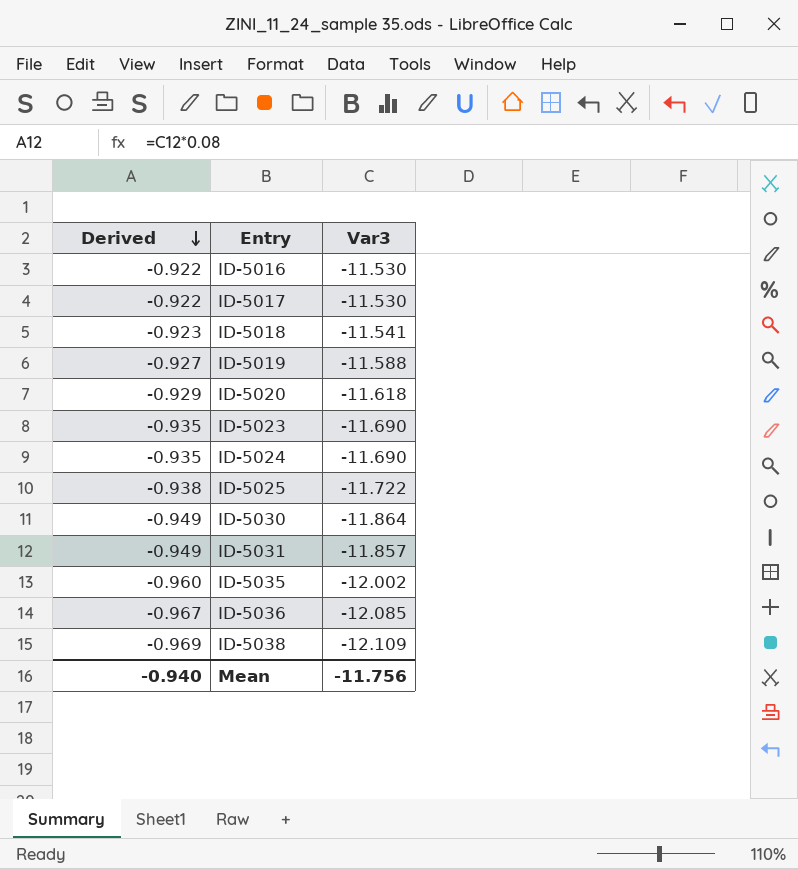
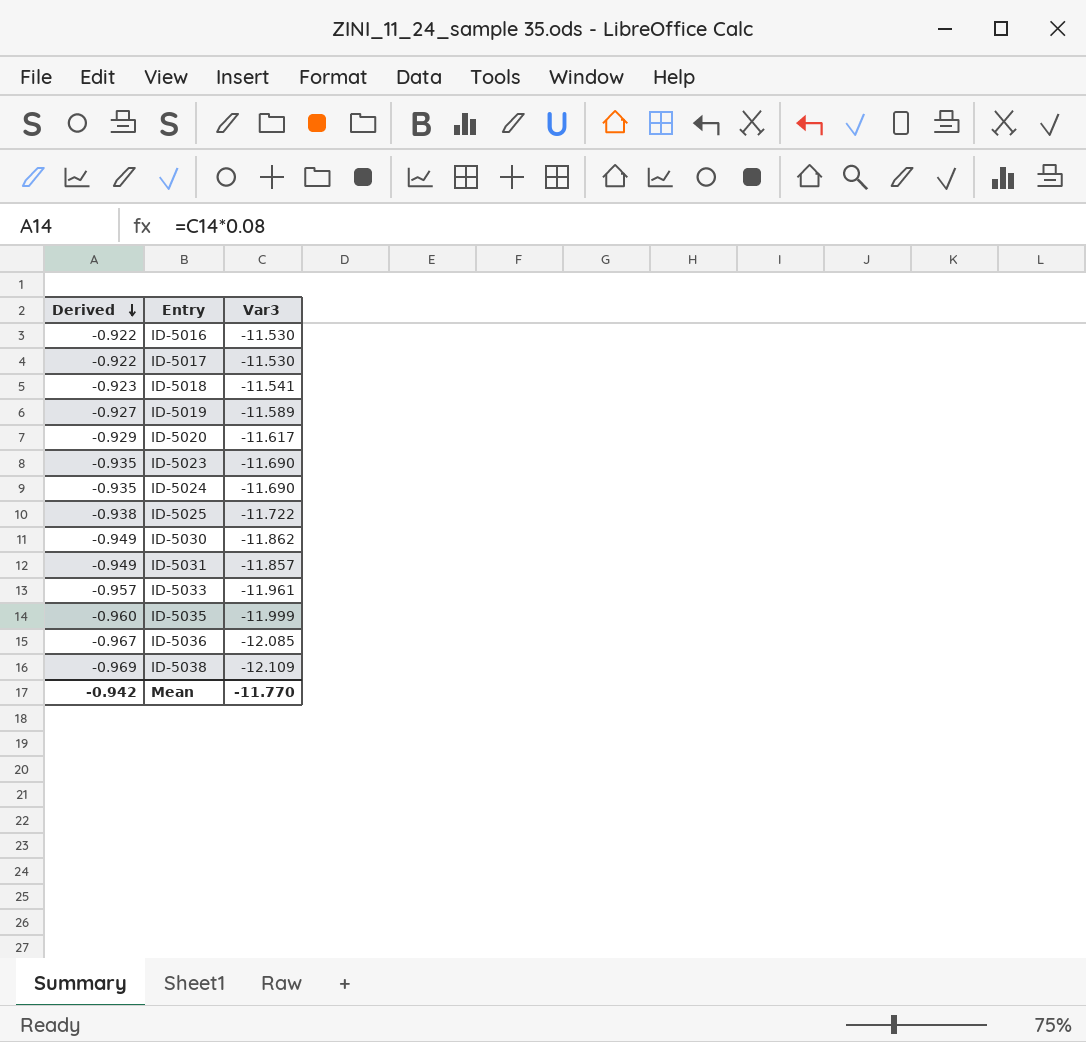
ID-5019 | Var3: -11.588 -> -11.589
ID-5020 | Var3: -11.618 -> -11.617
ID-5030 | Var3: -11.864 -> -11.862
row ID-5033: none -> -0.957 | -11.961
ID-5035 | Var3: -12.002 -> -11.999
Mean | Derived: -0.940 -> -0.942
Mean | Var3: -11.756 -> -11.770

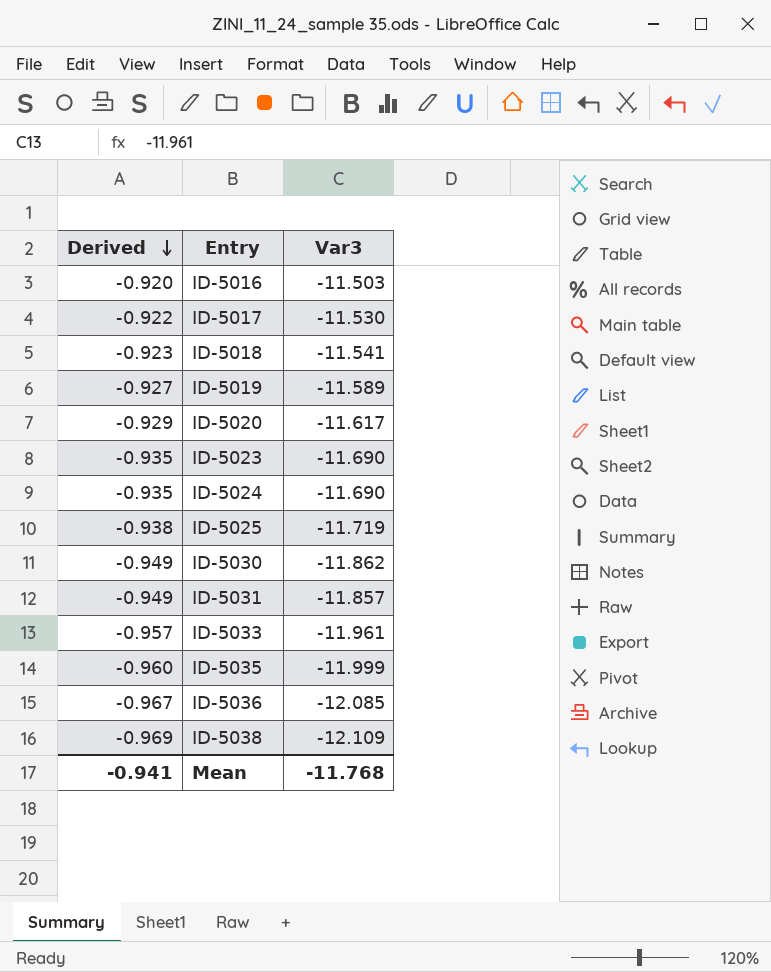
ID-5016 | Derived: -0.922 -> -0.920
ID-5016 | Var3: -11.530 -> -11.503
ID-5025 | Var3: -11.722 -> -11.719
Mean | Derived: -0.942 -> -0.941
Mean | Var3: -11.770 -> -11.768

